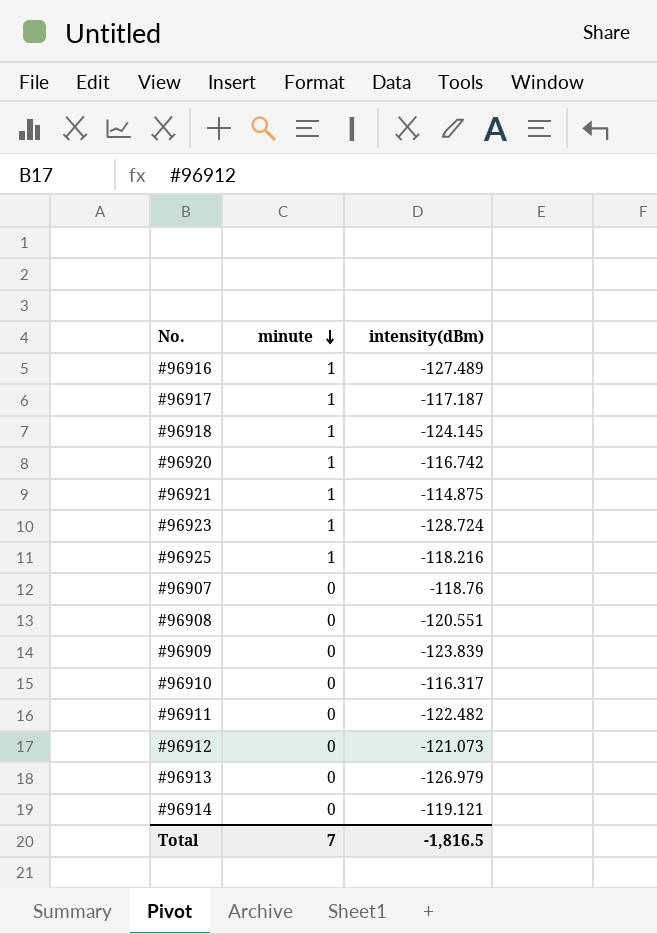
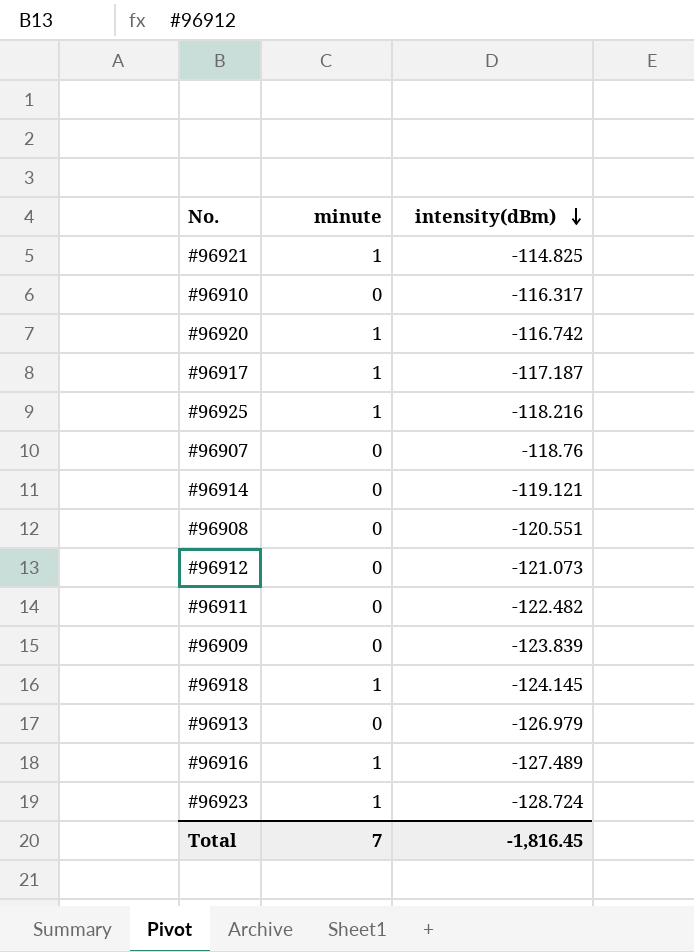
row order: minute descending -> intensity(dBm) descending
#96921 | intensity(dBm): -114.875 -> -114.825
Total | intensity(dBm): -1,816.5 -> -1,816.45

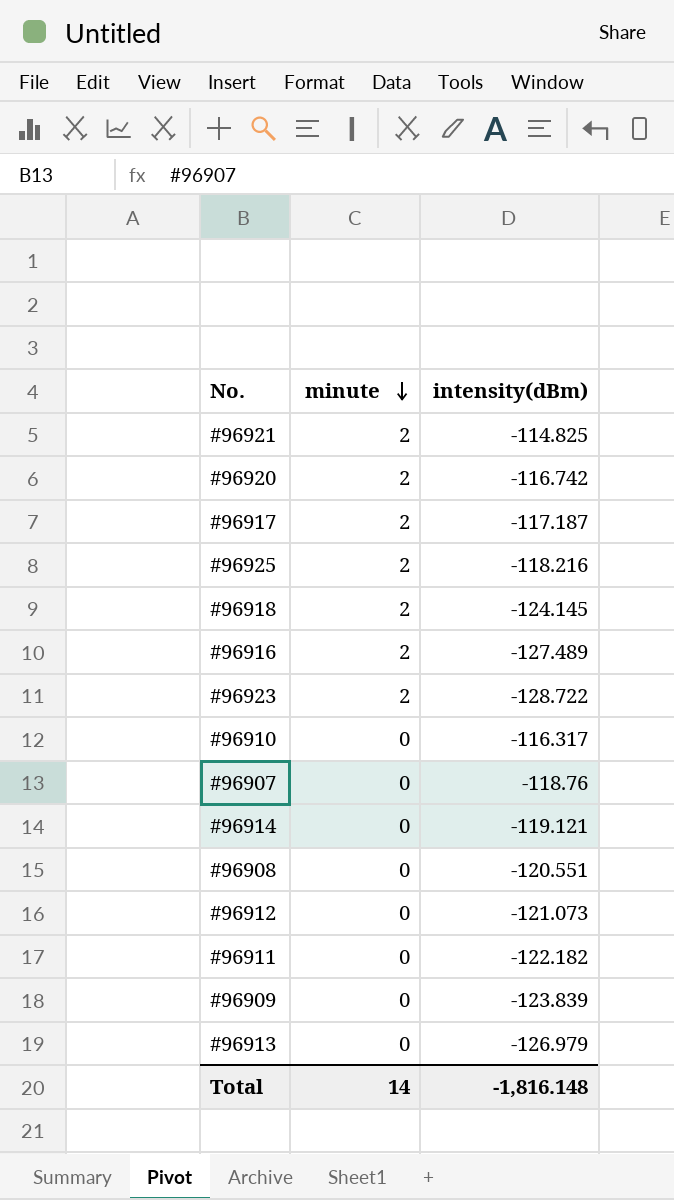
row order: intensity(dBm) descending -> minute descending
#96921 | minute: 1 -> 2
#96920 | minute: 1 -> 2
#96917 | minute: 1 -> 2
#96925 | minute: 1 -> 2
#96918 | minute: 1 -> 2
#96916 | minute: 1 -> 2
#96923 | minute: 1 -> 2
#96923 | intensity(dBm): -128.724 -> -128.722
#96911 | intensity(dBm): -122.482 -> -122.182
Total | minute: 7 -> 14
Total | intensity(dBm): -1,816.45 -> -1,816.148

